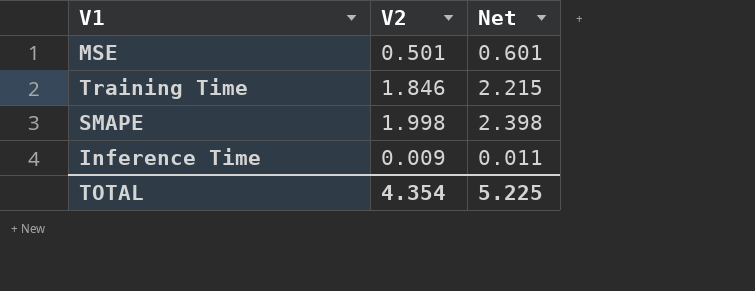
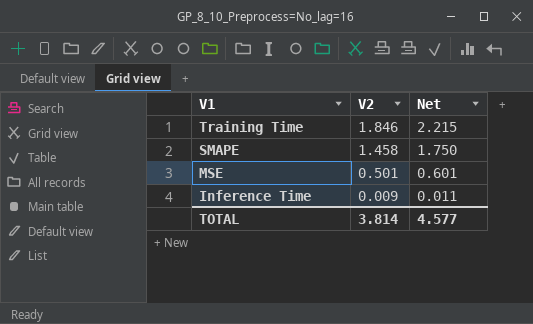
row order: none -> V1 descending
SMAPE | V2: 1.998 -> 1.458
SMAPE | Net: 2.398 -> 1.750
TOTAL | V2: 4.354 -> 3.814
TOTAL | Net: 5.225 -> 4.577

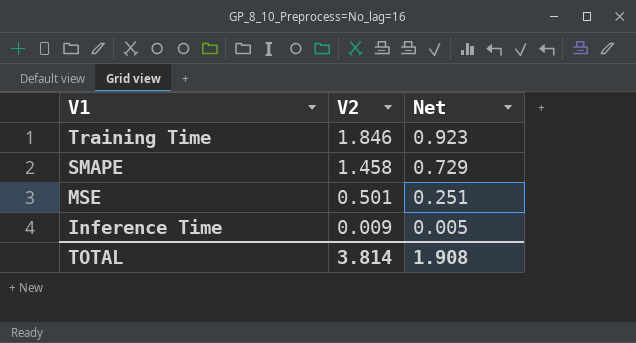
column Net | formula: [V2] * 1.2 -> [V2] * 0.5
TOTAL | Net: 4.577 -> 1.908

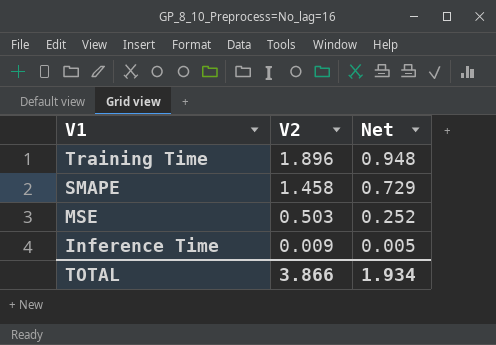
Training Time | V2: 1.846 -> 1.896
Training Time | Net: 0.923 -> 0.948
MSE | V2: 0.501 -> 0.503
MSE | Net: 0.251 -> 0.252
TOTAL | V2: 3.814 -> 3.866
TOTAL | Net: 1.908 -> 1.934

